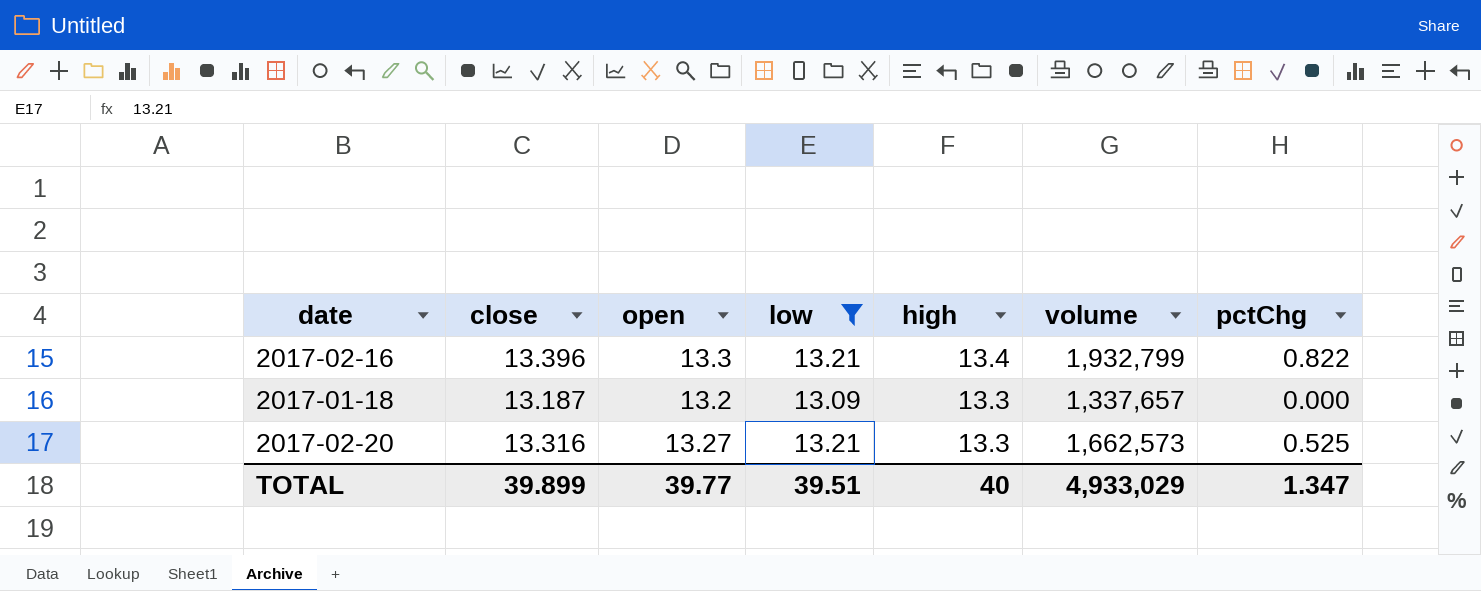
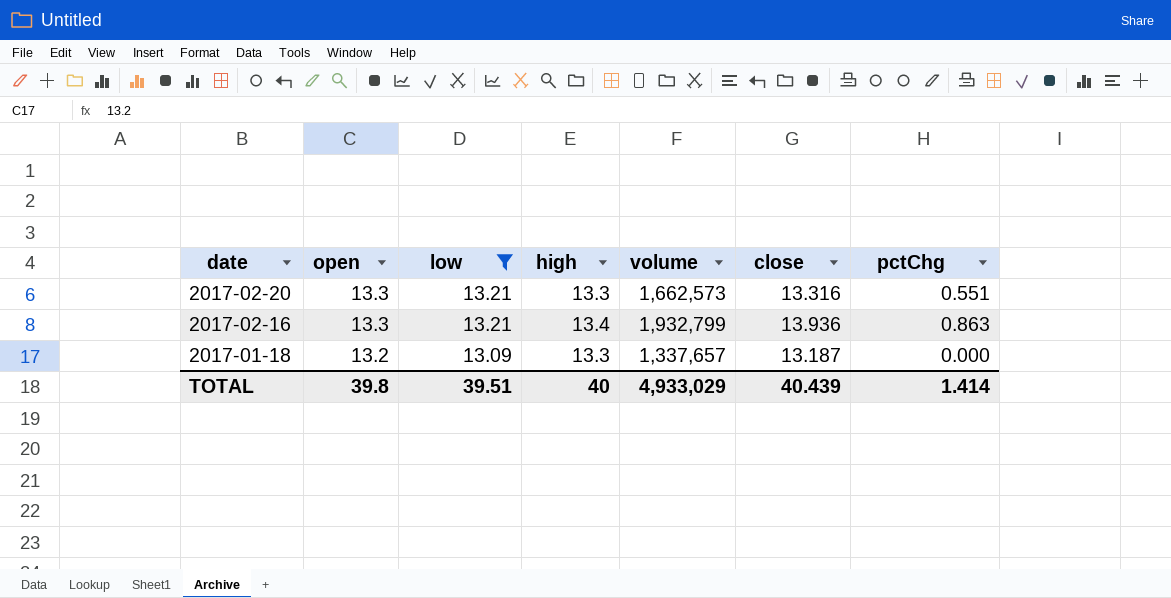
row order: high descending -> date descending
column close | position: 2 -> 6
2017-02-20 | open: 13.27 -> 13.3
2017-02-20 | pctChg: 0.525 -> 0.551
2017-02-16 | close: 13.396 -> 13.936
2017-02-16 | pctChg: 0.822 -> 0.863
TOTAL | open: 39.77 -> 39.8
TOTAL | close: 39.899 -> 40.439
TOTAL | pctChg: 1.347 -> 1.414

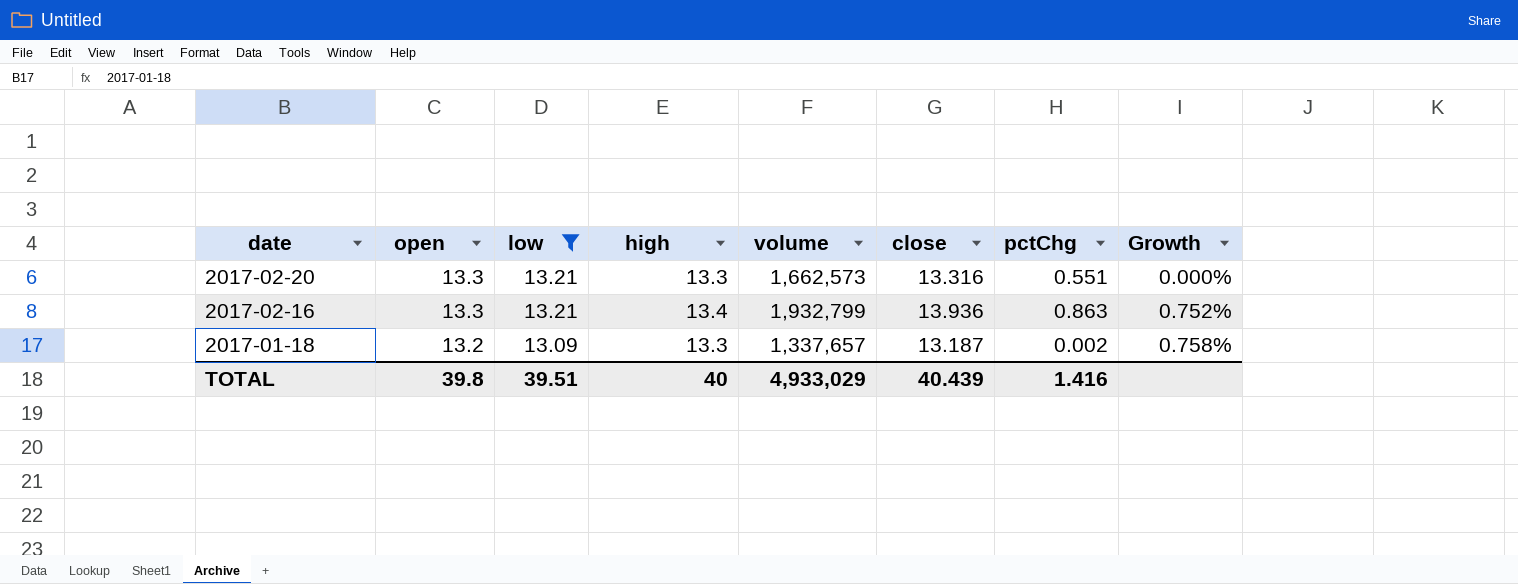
column Growth | formula: none -> ([high] - [open]) / [open]
2017-01-18 | pctChg: 0.000 -> 0.002
TOTAL | pctChg: 1.414 -> 1.416

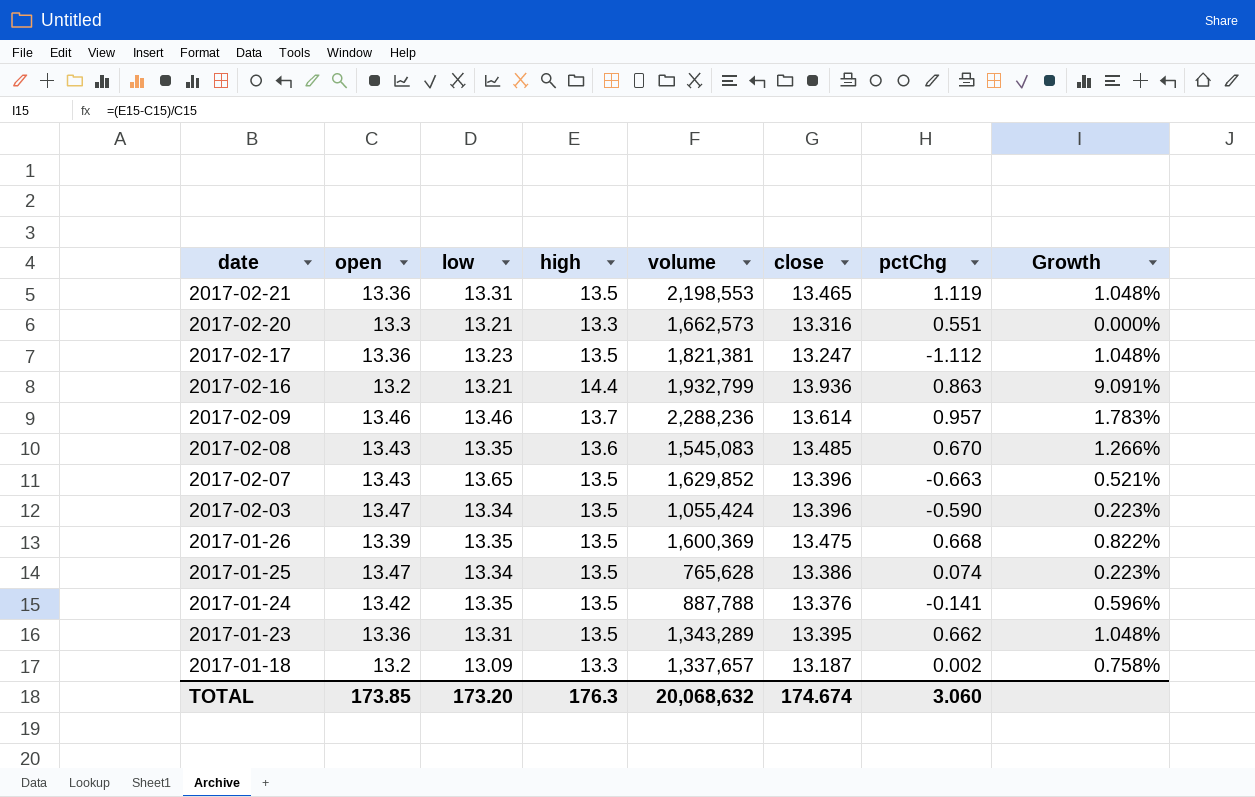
filter: low <= 13.21 -> none
2017-02-16 | open: 13.3 -> 13.2
2017-02-16 | high: 13.4 -> 14.4
2017-02-16 | Growth: 0.752% -> 9.091%
TOTAL | open: 39.8 -> 173.85
TOTAL | low: 39.51 -> 173.20
TOTAL | high: 40 -> 176.3
TOTAL | volume: 4,933,029 -> 20,068,632
TOTAL | close: 40.439 -> 174.674
TOTAL | pctChg: 1.416 -> 3.060

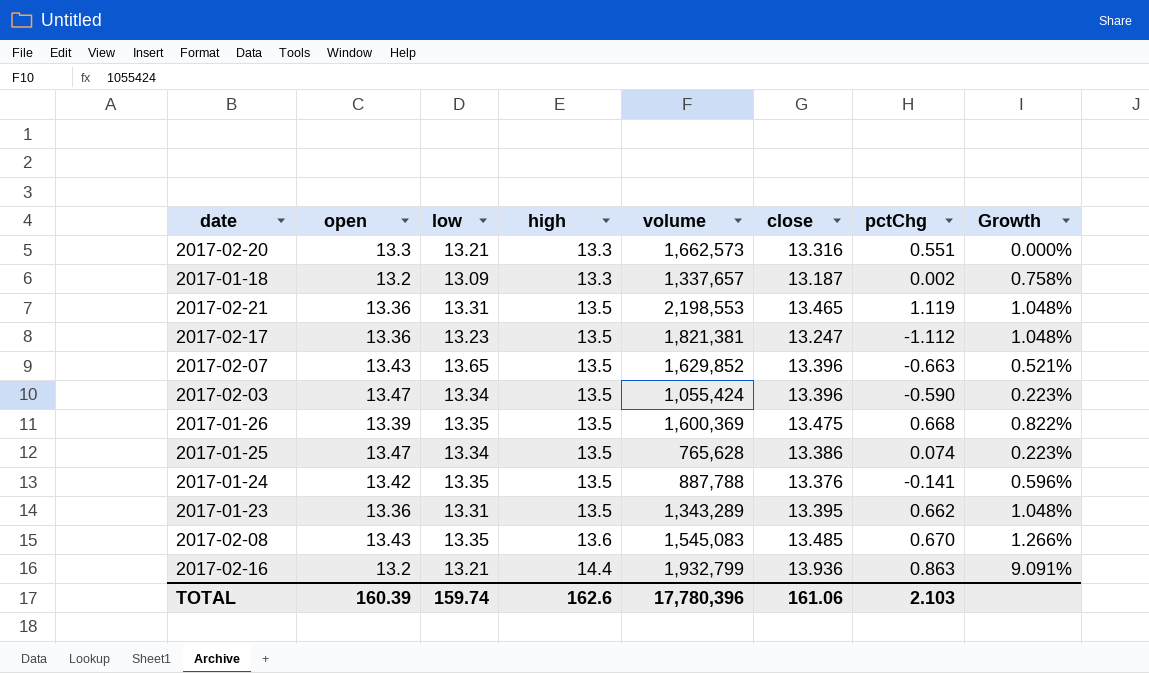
row order: date descending -> high ascending
row 2017-02-09: 13.46 | 13.46 | 13.7 | 2,288,236 | 13.614 | 0.957 | 1.783% -> none
TOTAL | open: 173.85 -> 160.39
TOTAL | low: 173.20 -> 159.74
TOTAL | high: 176.3 -> 162.6
TOTAL | volume: 20,068,632 -> 17,780,396
TOTAL | close: 174.674 -> 161.06
TOTAL | pctChg: 3.060 -> 2.103

